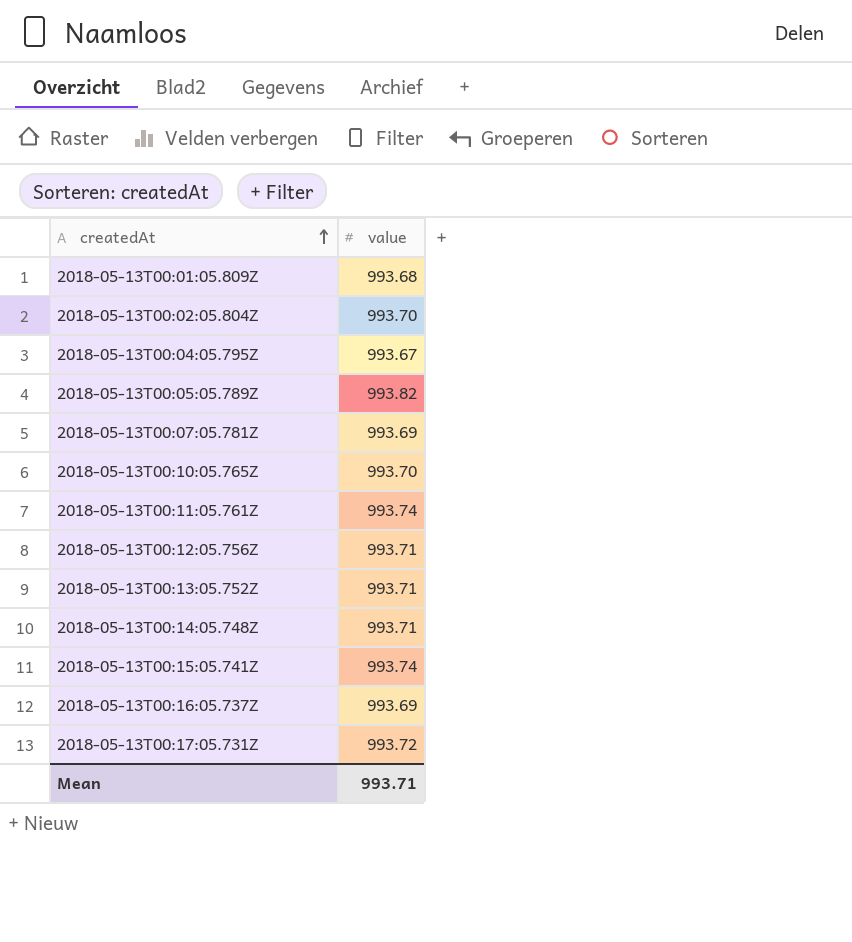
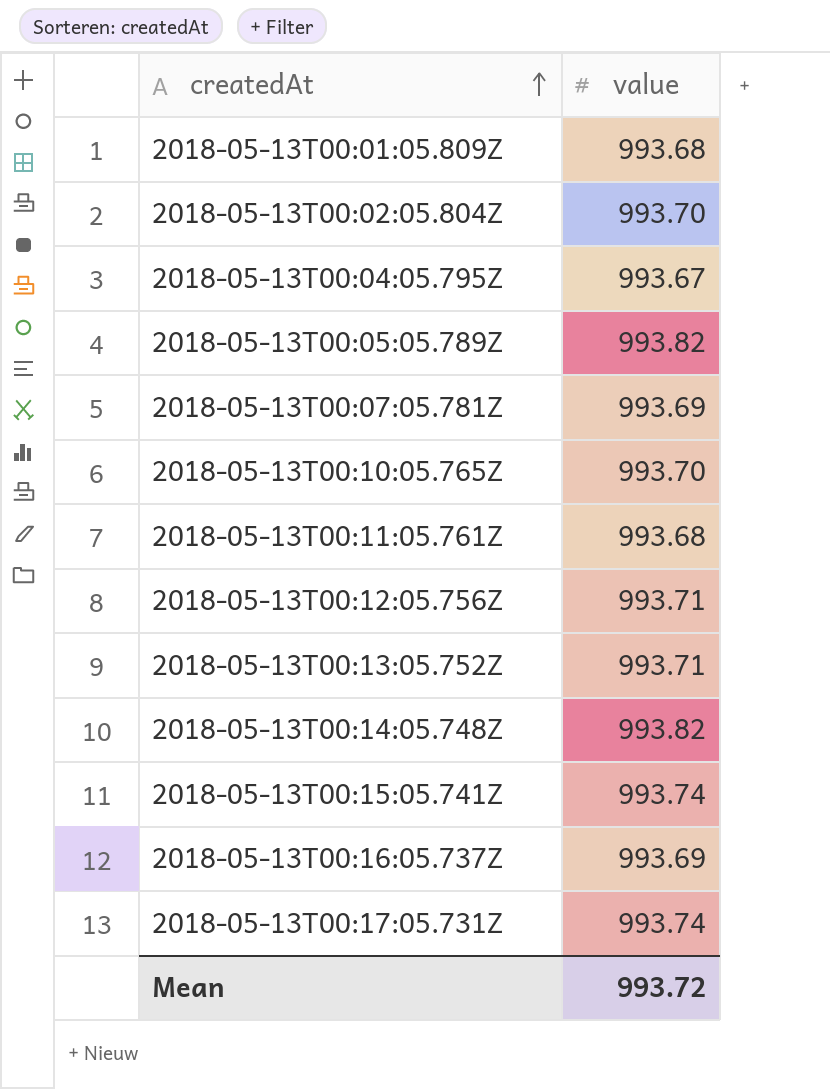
2018-05-13T00:11:05.761Z | value: 993.74 -> 993.68
2018-05-13T00:14:05.748Z | value: 993.71 -> 993.82
2018-05-13T00:17:05.731Z | value: 993.72 -> 993.74
Mean | value: 993.71 -> 993.72

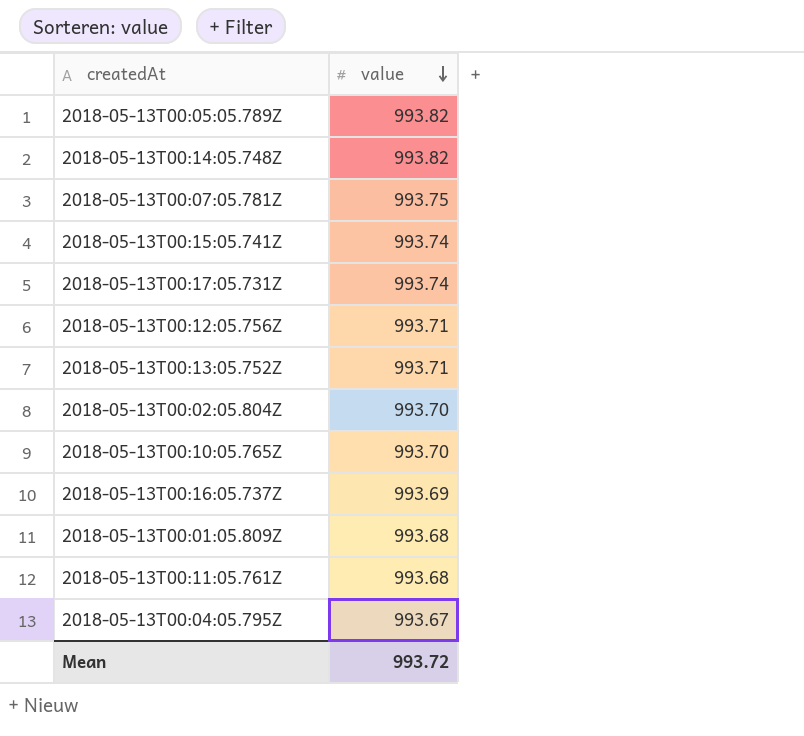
row order: createdAt ascending -> value descending
2018-05-13T00:07:05.781Z | value: 993.69 -> 993.75

